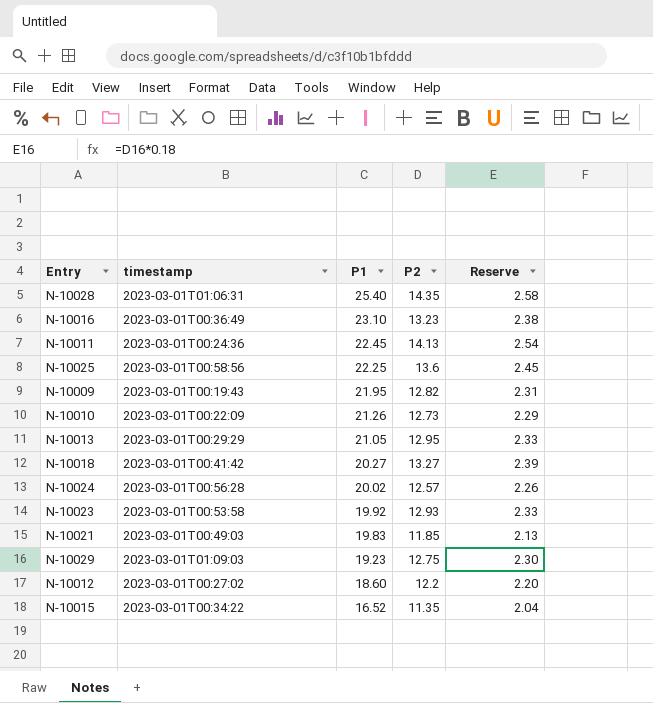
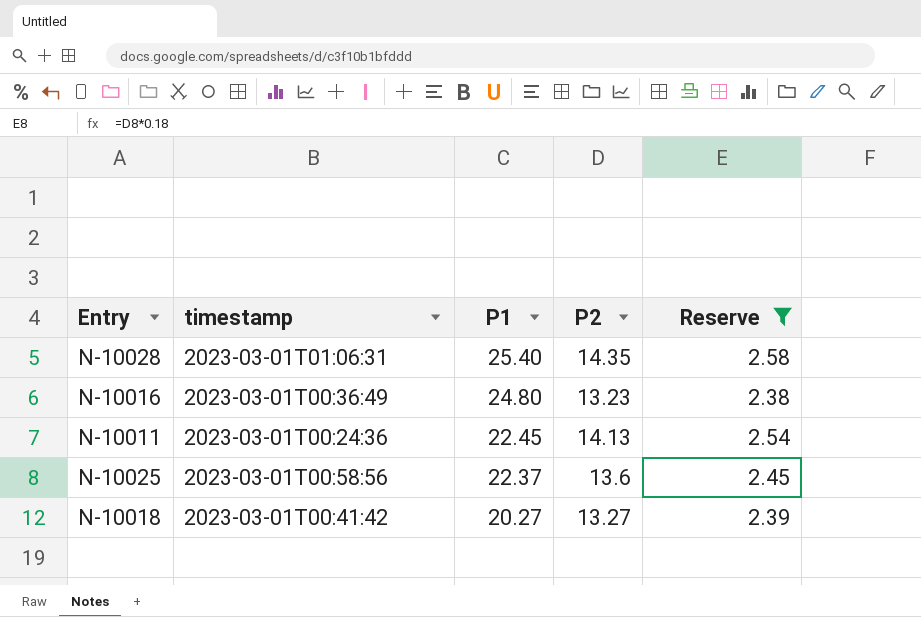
filter: none -> Reserve >= 2.38
N-10016 | P1: 23.10 -> 24.80
N-10025 | P1: 22.25 -> 22.37

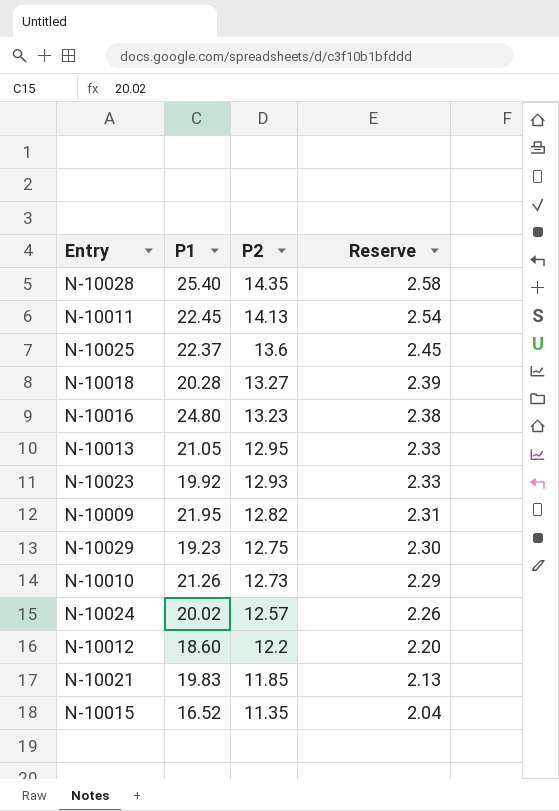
filter: Reserve >= 2.38 -> none
row order: P1 descending -> P2 descending
column timestamp | position: 2 -> none
N-10018 | P1: 20.27 -> 20.28

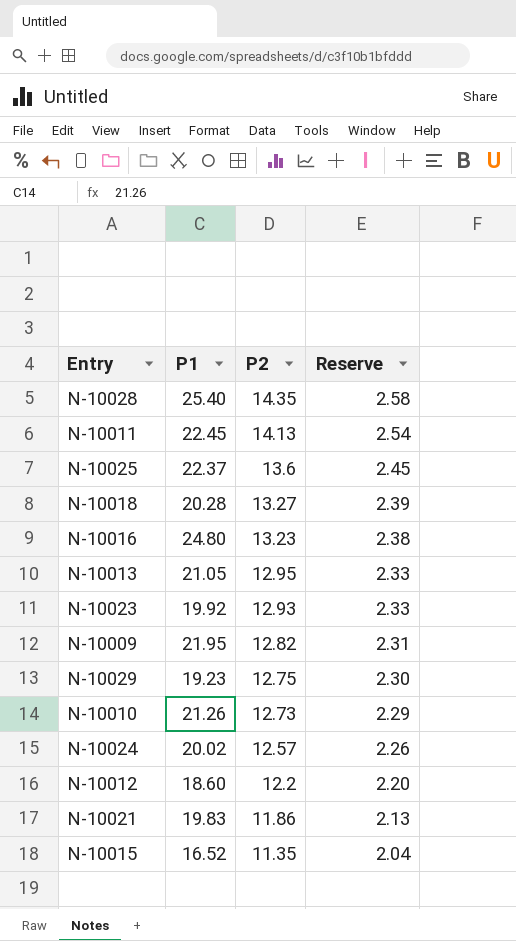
N-10021 | P2: 11.85 -> 11.86

